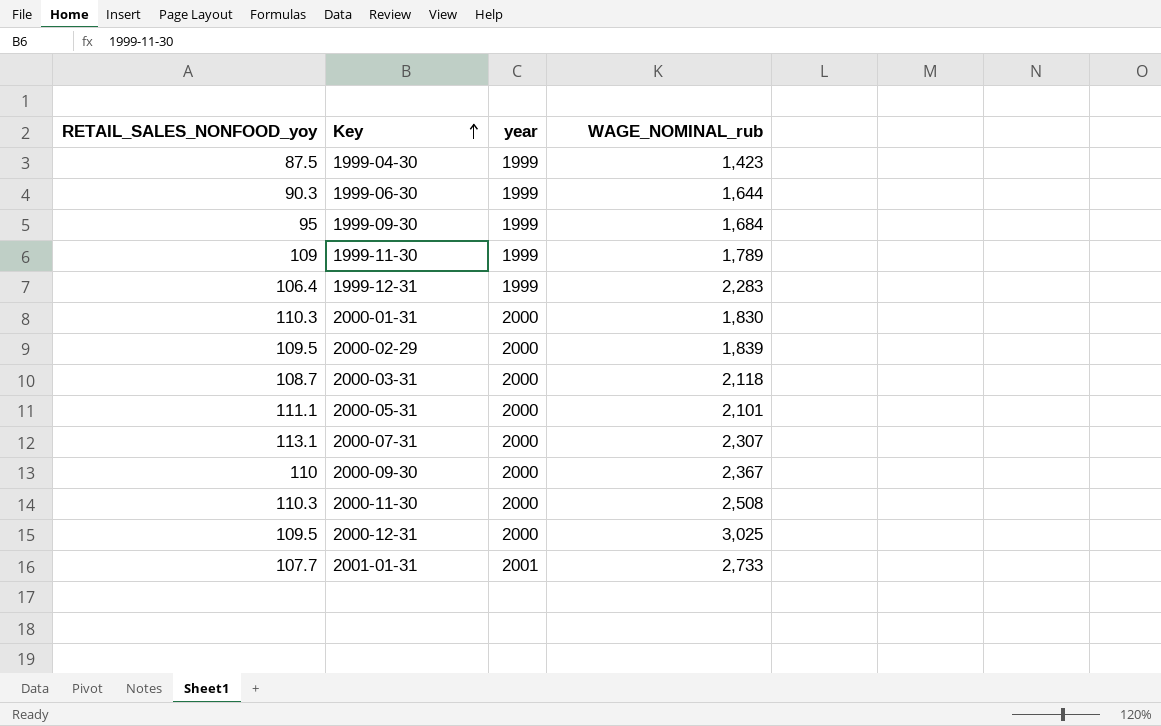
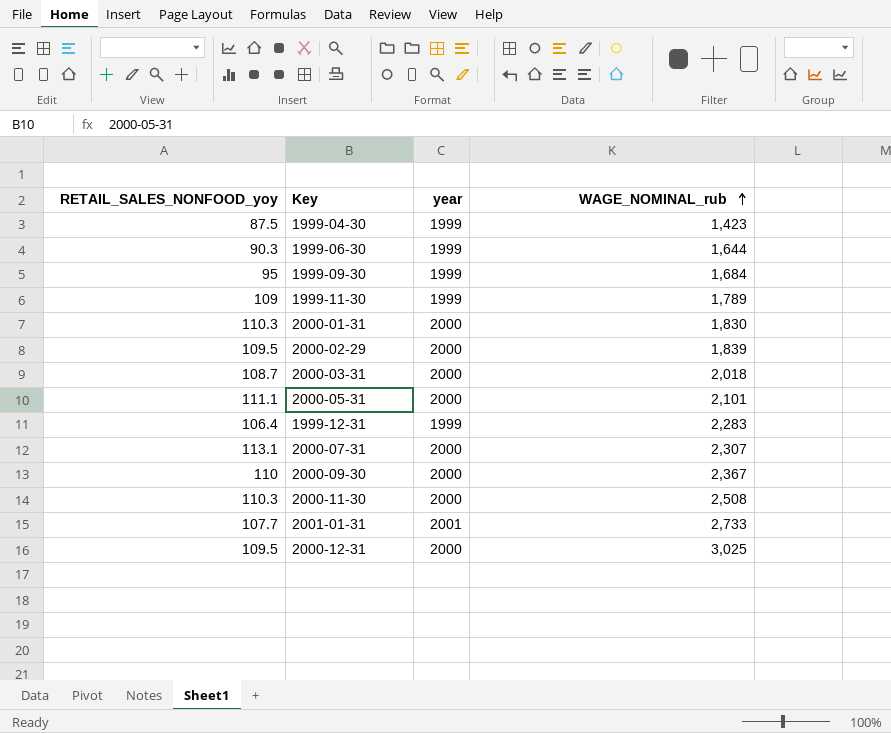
row order: Key ascending -> WAGE_NOMINAL_rub ascending
2000-03-31 | WAGE_NOMINAL_rub: 2,118 -> 2,018

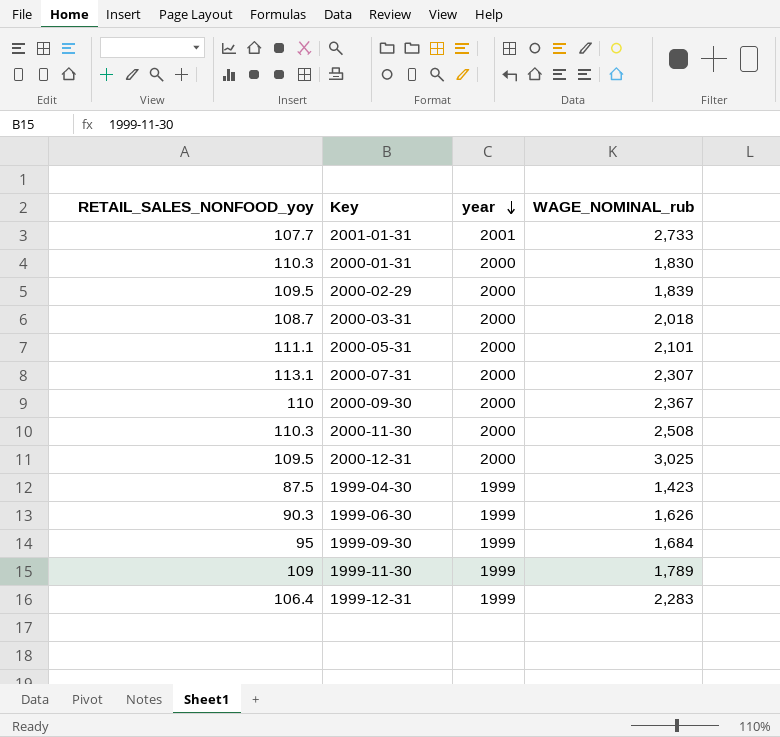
row order: WAGE_NOMINAL_rub ascending -> year descending
1999-06-30 | WAGE_NOMINAL_rub: 1,644 -> 1,626

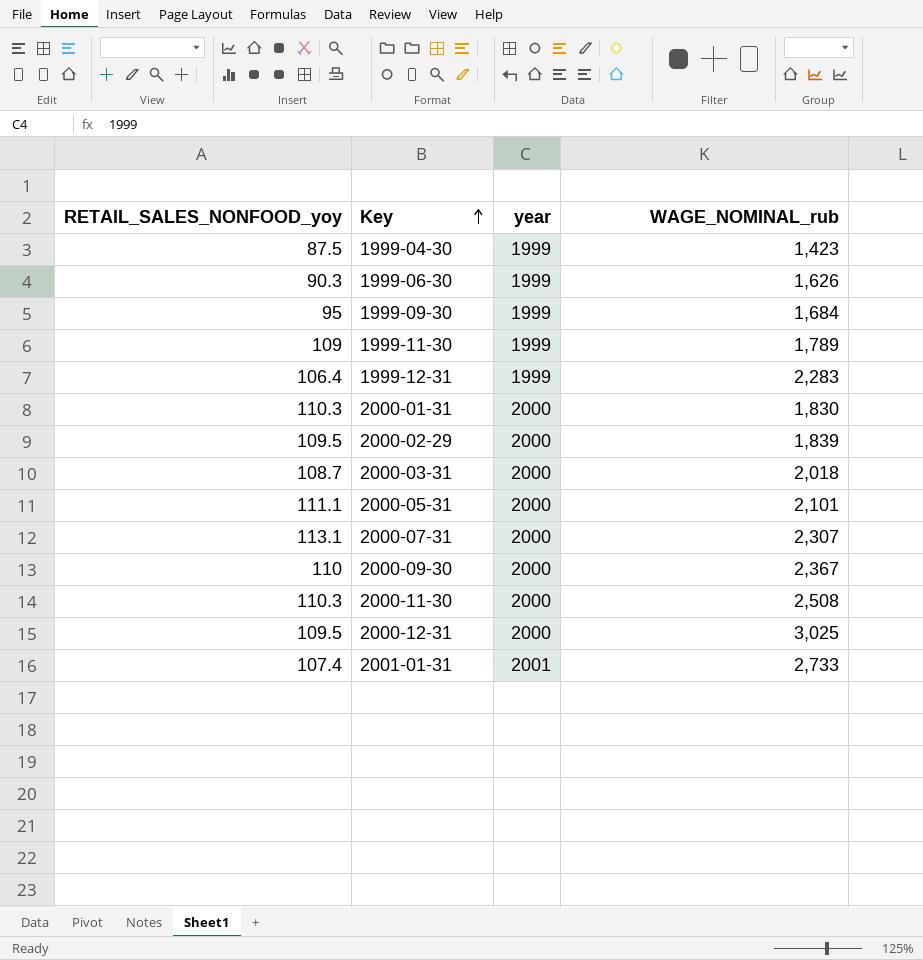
row order: year descending -> Key ascending
2001-01-31 | RETAIL_SALES_NONFOOD_yoy: 107.7 -> 107.4

